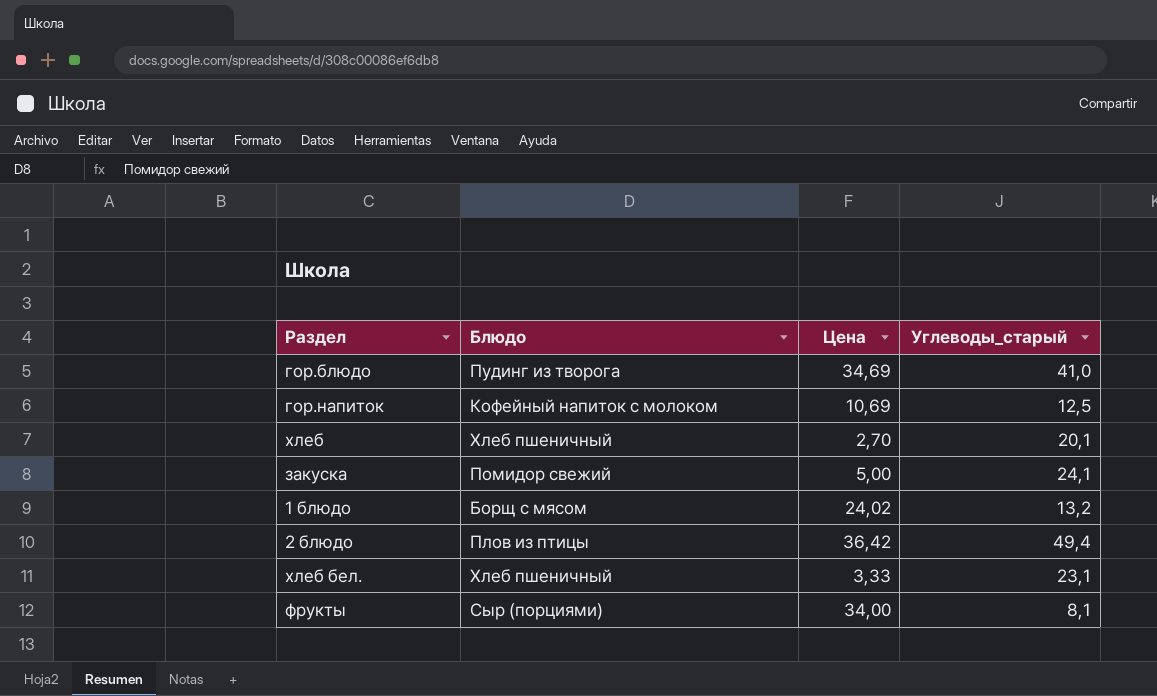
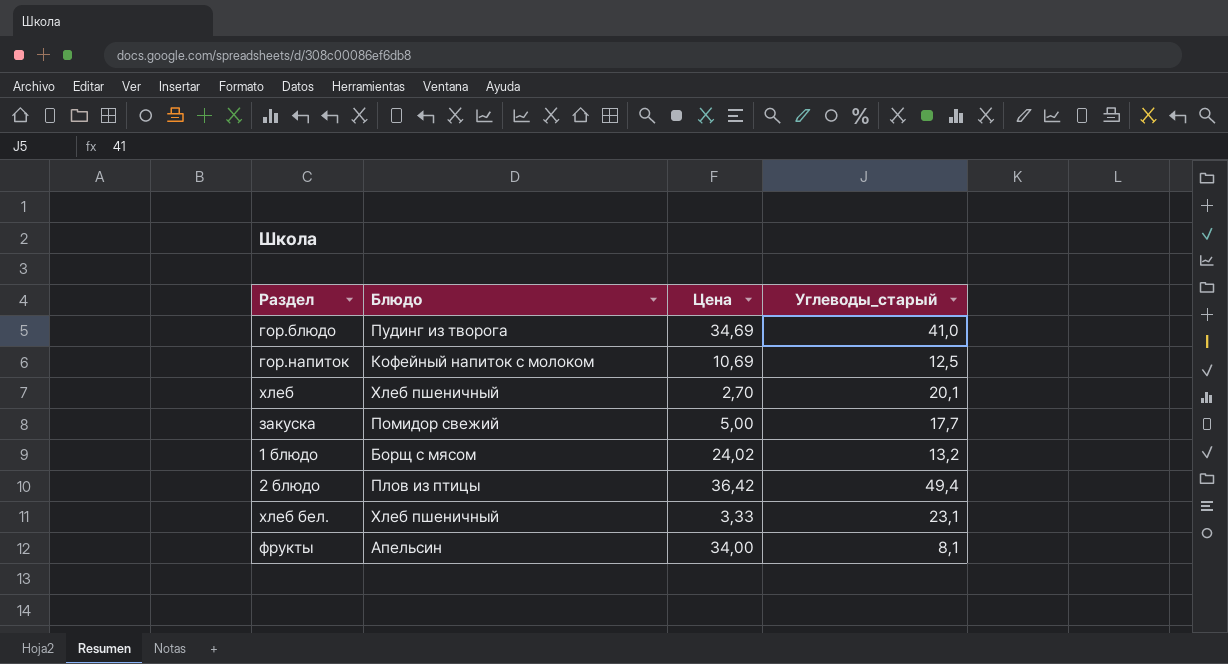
закуска | Углеводы_старый: 24,1 -> 17,7
фрукты | Блюдо: Сыр (порциями) -> Апельсин

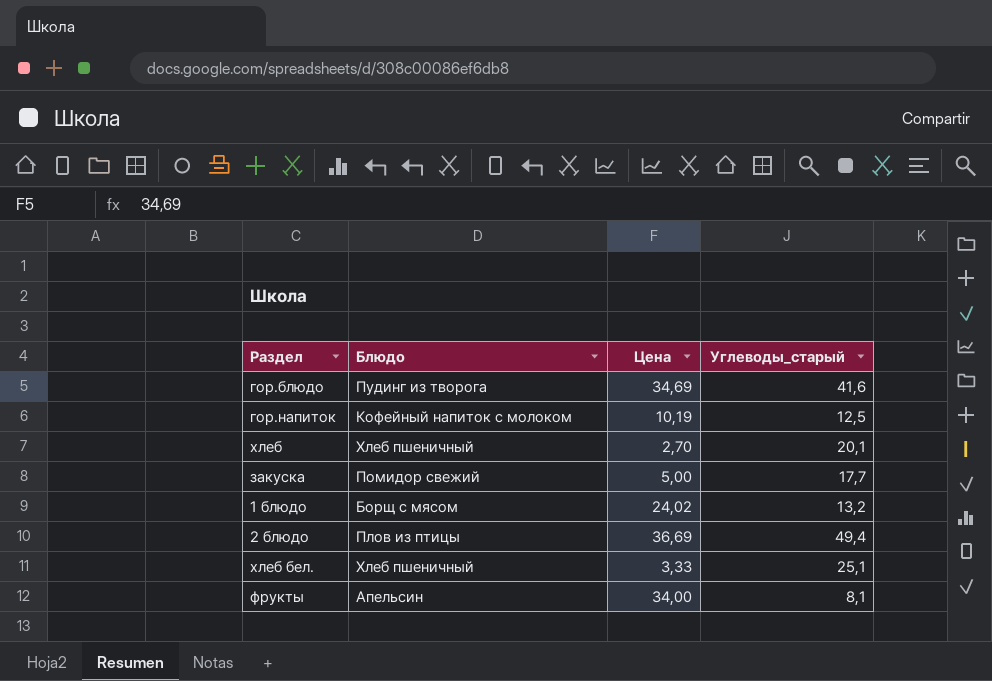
гор.блюдо | Углеводы_старый: 41,0 -> 41,6
гор.напиток | Цена: 10,69 -> 10,19
2 блюдо | Цена: 36,42 -> 36,69
хлеб бел. | Углеводы_старый: 23,1 -> 25,1

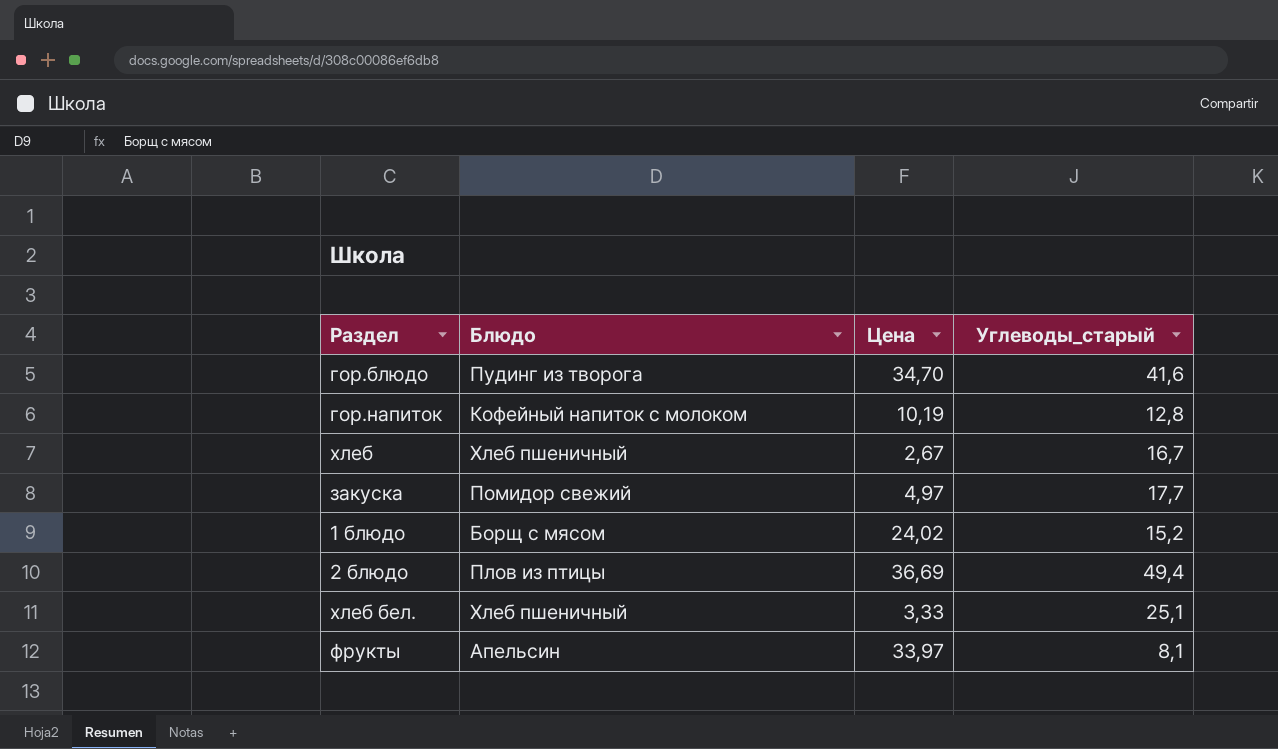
гор.блюдо | Цена: 34,69 -> 34,70
гор.напиток | Углеводы_старый: 12,5 -> 12,8
хлеб | Цена: 2,70 -> 2,67
хлеб | Углеводы_старый: 20,1 -> 16,7
закуска | Цена: 5,00 -> 4,97
1 блюдо | Углеводы_старый: 13,2 -> 15,2
фрукты | Цена: 34,00 -> 33,97

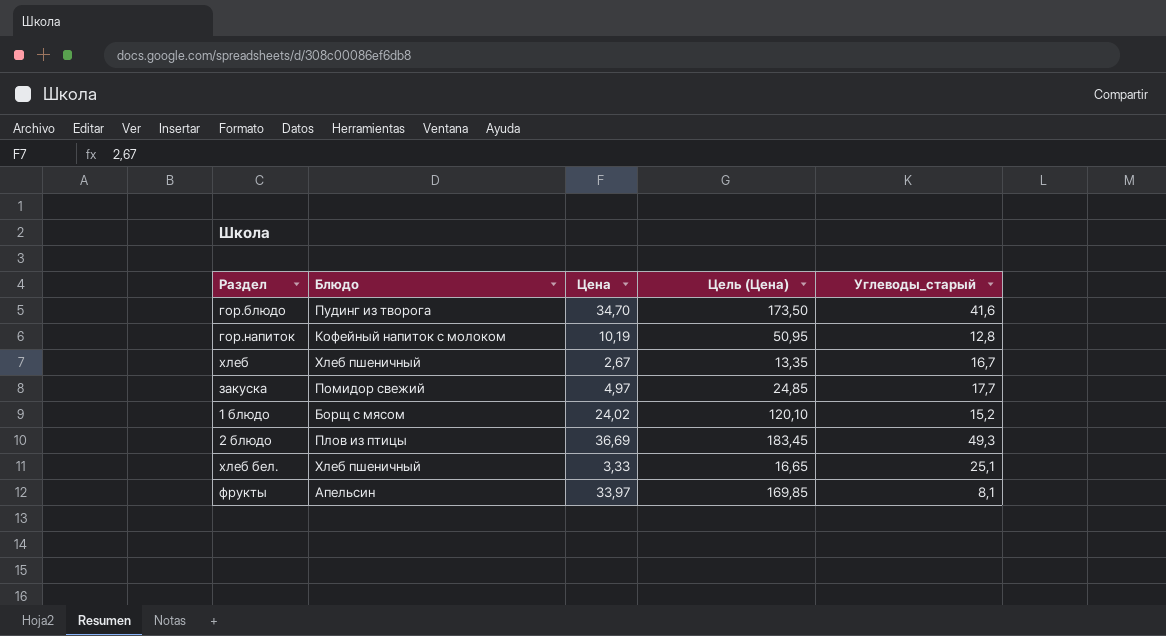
column Цель (Цена) | formula: none -> [Цена] * 5
2 блюдо | Углеводы_старый: 49,4 -> 49,3

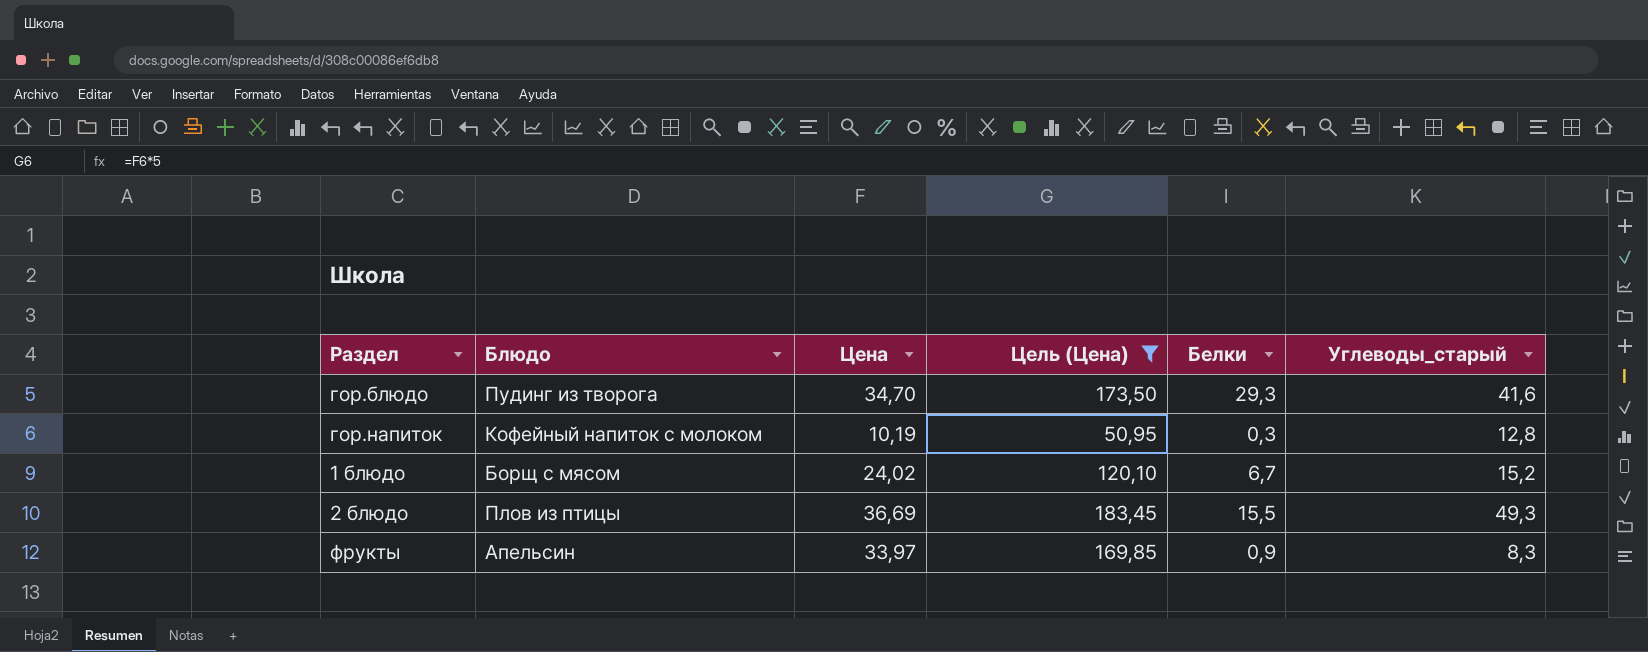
filter: none -> Цель (Цена) >= 50,95
column Белки | position: none -> 5
фрукты | Углеводы_старый: 8,1 -> 8,3

